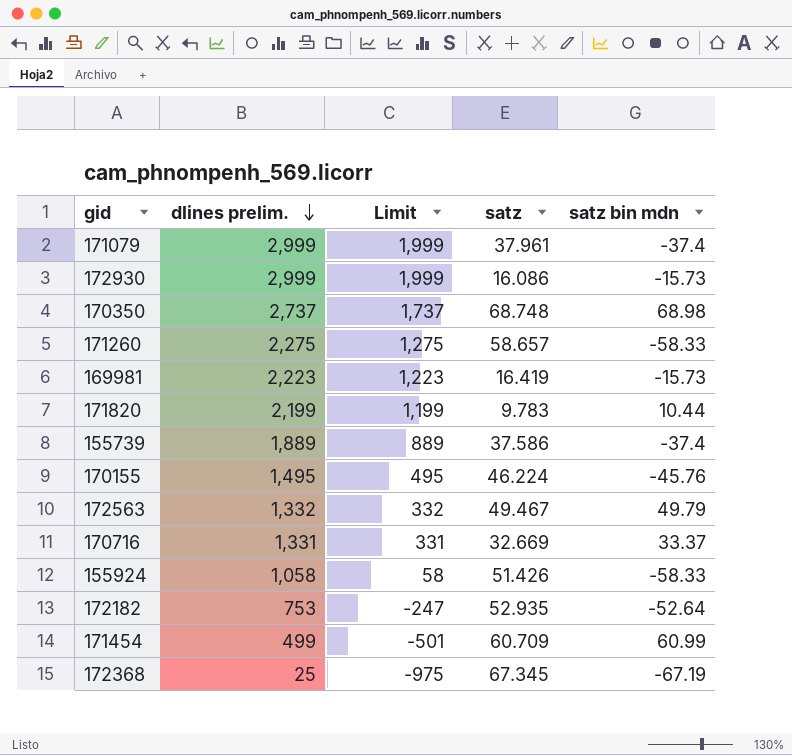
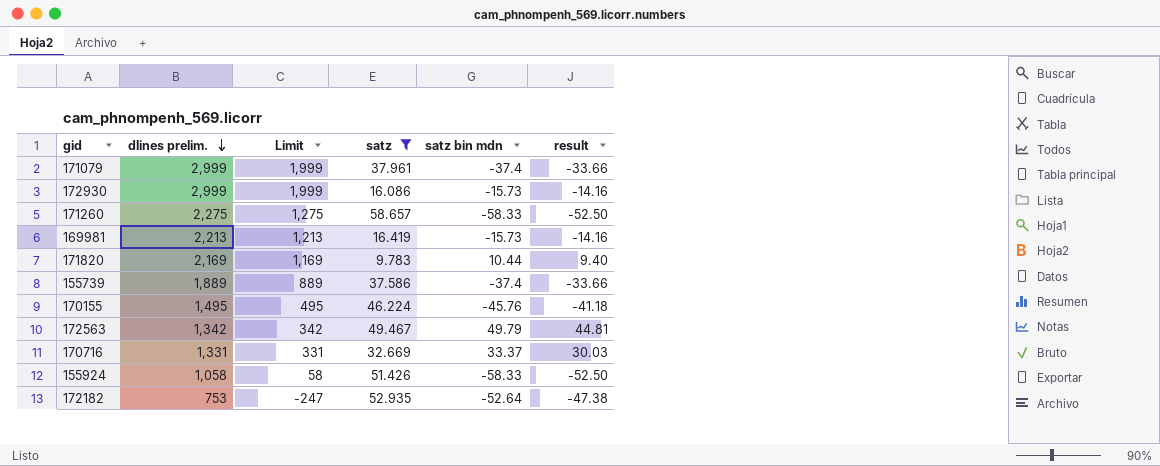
filter: none -> satz <= 58.657
column result | formula: none -> [satz bin mdn] * 0.9
169981 | dlines prelim.: 2,223 -> 2,213
169981 | Limit: 1,223 -> 1,213
171820 | dlines prelim.: 2,199 -> 2,169
171820 | Limit: 1,199 -> 1,169
172563 | dlines prelim.: 1,332 -> 1,342
172563 | Limit: 332 -> 342

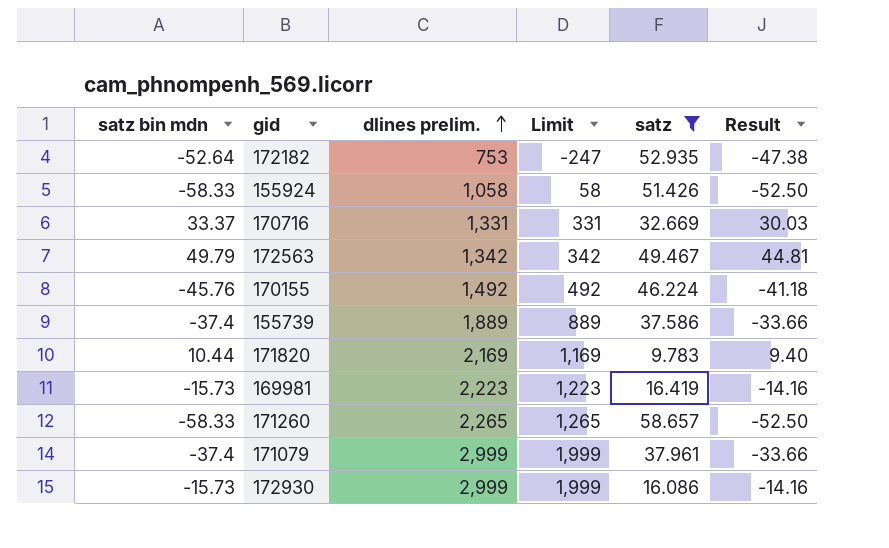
row order: dlines prelim. descending -> dlines prelim. ascending
column satz bin mdn | position: 5 -> 1
column name: result -> Result
170155 | dlines prelim.: 1,495 -> 1,492
170155 | Limit: 495 -> 492
169981 | dlines prelim.: 2,213 -> 2,223
169981 | Limit: 1,213 -> 1,223
171260 | dlines prelim.: 2,275 -> 2,265
171260 | Limit: 1,275 -> 1,265

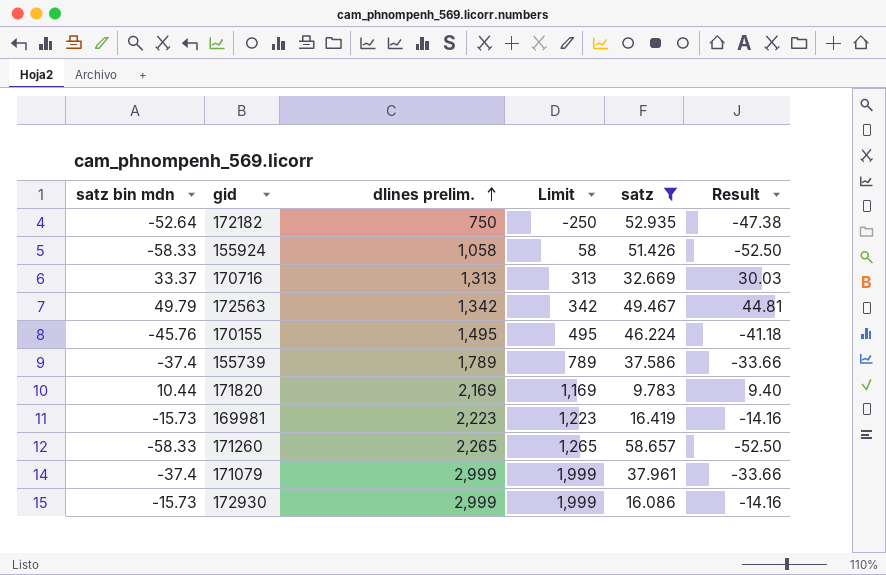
172182 | dlines prelim.: 753 -> 750
172182 | Limit: -247 -> -250
170716 | dlines prelim.: 1,331 -> 1,313
170716 | Limit: 331 -> 313
170155 | dlines prelim.: 1,492 -> 1,495
170155 | Limit: 492 -> 495
155739 | dlines prelim.: 1,889 -> 1,789
155739 | Limit: 889 -> 789

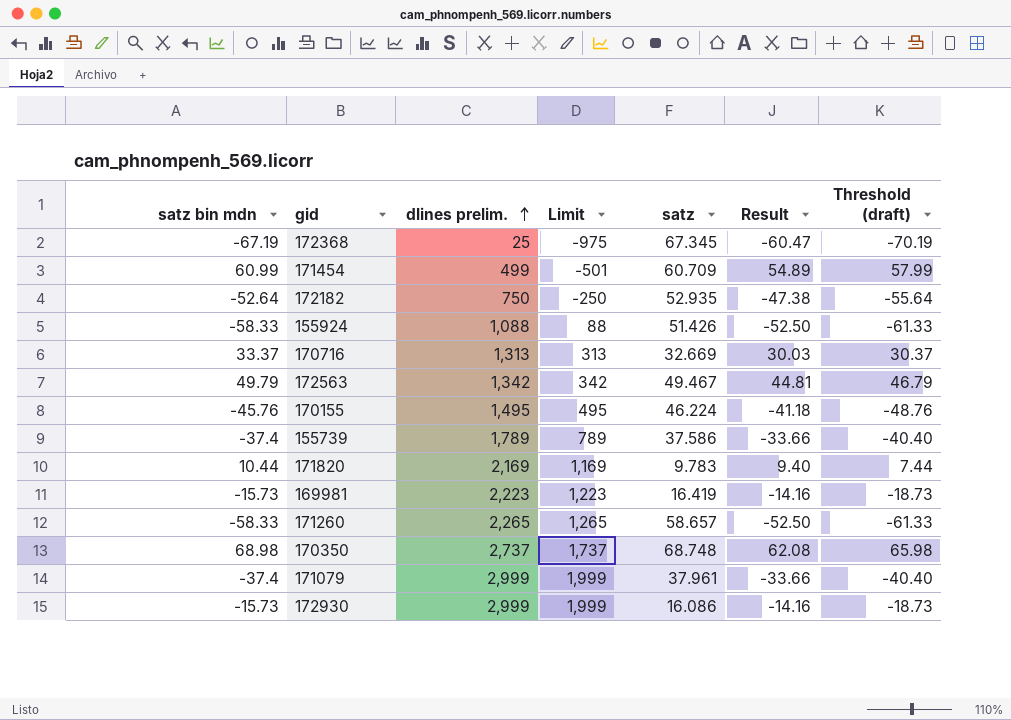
filter: satz <= 58.657 -> none
column Threshold (draft) | formula: none -> [satz bin mdn] - 3
155924 | dlines prelim.: 1,058 -> 1,088
155924 | Limit: 58 -> 88

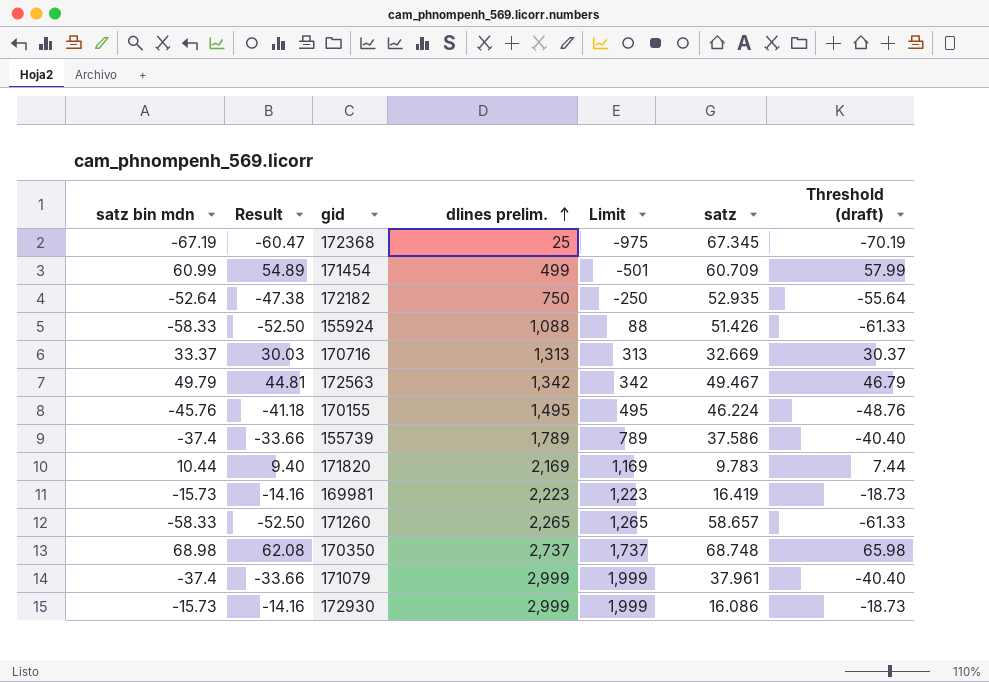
column Result | position: 6 -> 2

